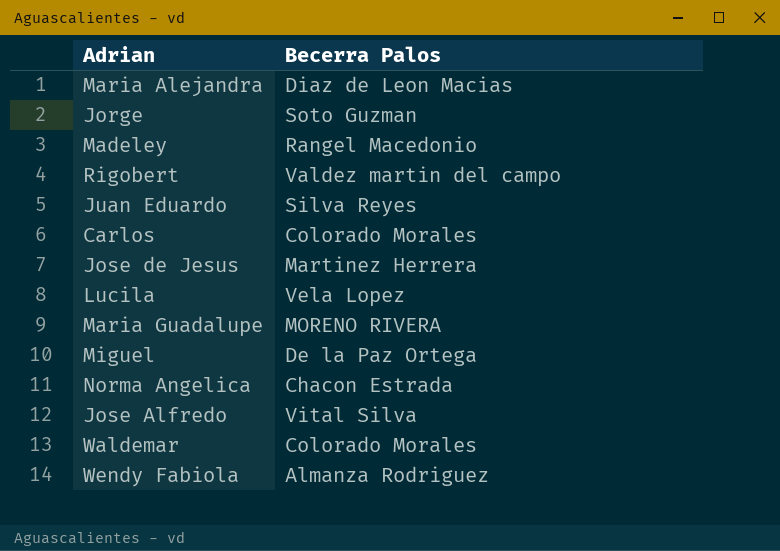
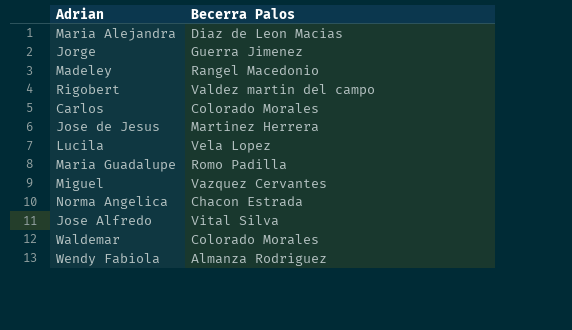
row Juan Eduardo: Silva Reyes -> none
Jorge | Becerra Palos: Soto Guzman -> Guerra Jimenez
Maria Guadalupe | Becerra Palos: MORENO RIVERA -> Romo Padilla
Miguel | Becerra Palos: De la Paz Ortega -> Vazquez Cervantes

